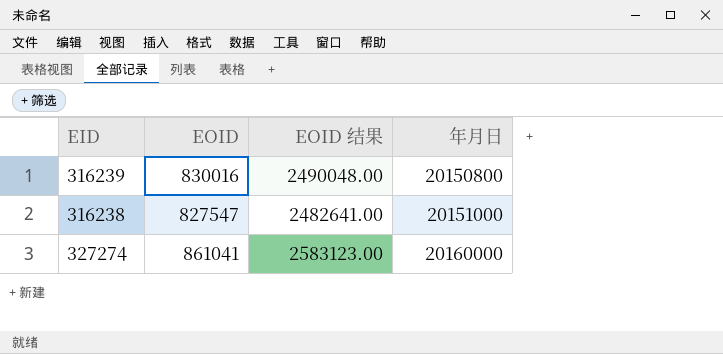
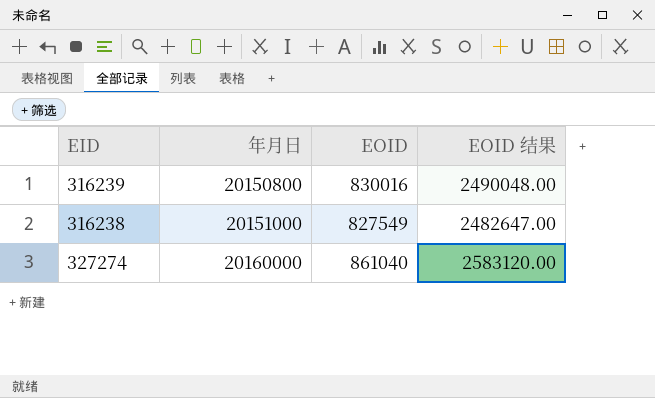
column 年月日 | position: 4 -> 2
316238 | EOID: 827547 -> 827549
316238 | EOID 结果: 2482641.00 -> 2482647.00
327274 | EOID: 861041 -> 861040
327274 | EOID 结果: 2583123.00 -> 2583120.00

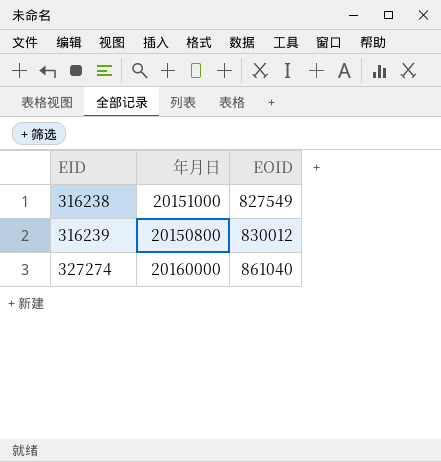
row order: 年月日 ascending -> EID ascending
column EOID 结果 | formula: [EOID] * 3 -> none
316239 | EOID: 830016 -> 830012

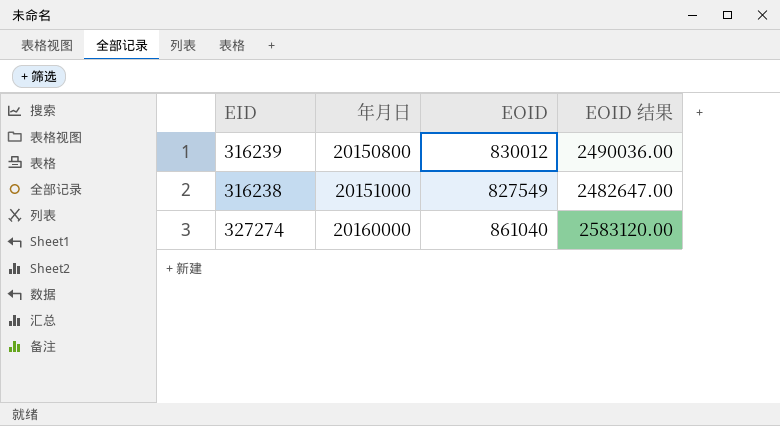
row order: EID ascending -> 年月日 ascending
column EOID 结果 | formula: none -> [EOID] * 3

